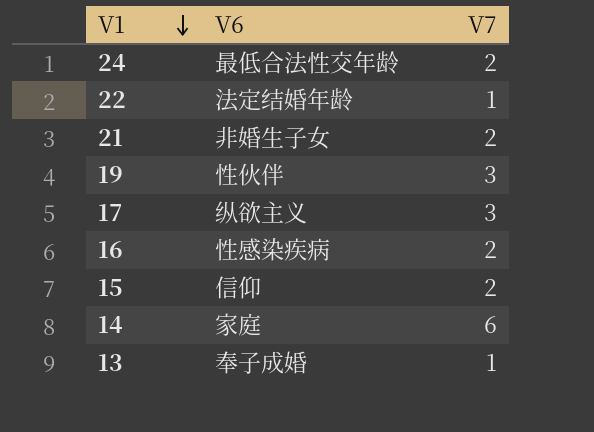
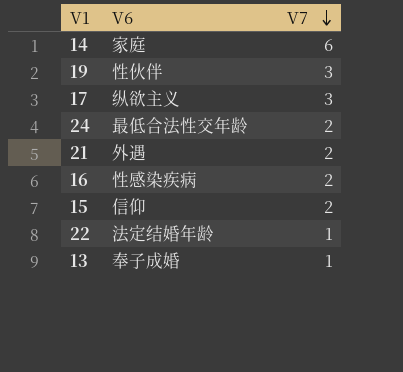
row order: V1 descending -> V7 descending
21 | V6: 非婚生子女 -> 外遇

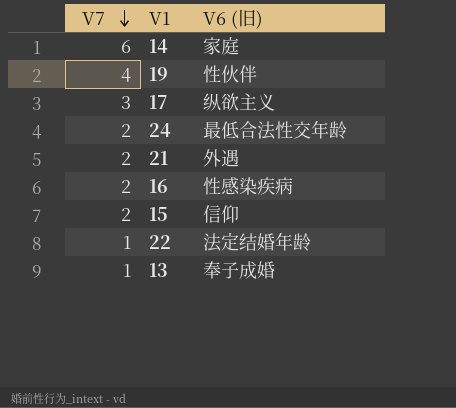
column V7 | position: 3 -> 1
column name: V6 -> V6 (旧)
19 | V7: 3 -> 4

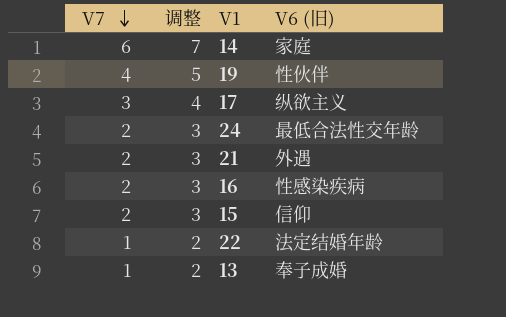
column 调整 | formula: none -> [V7] + 1

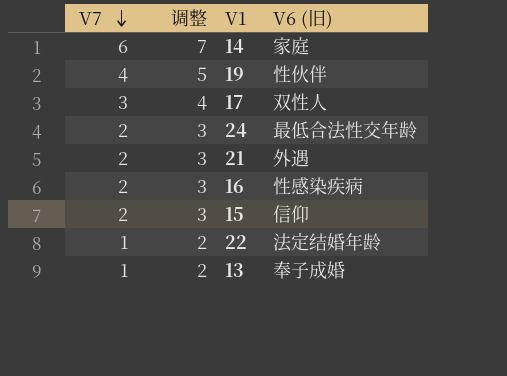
17 | V6 (旧): 纵欲主义 -> 双性人

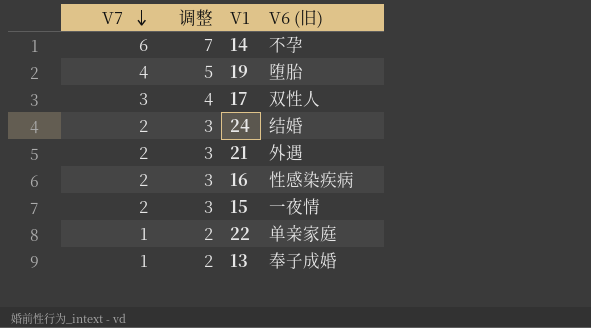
14 | V6 (旧): 家庭 -> 不孕
19 | V6 (旧): 性伙伴 -> 堕胎
24 | V6 (旧): 最低合法性交年龄 -> 结婚
15 | V6 (旧): 信仰 -> 一夜情
22 | V6 (旧): 法定结婚年龄 -> 单亲家庭

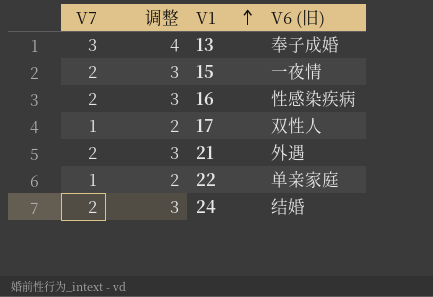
row order: V7 descending -> V1 ascending
row 14: 6 | 7 | 不孕 -> none
row 19: 4 | 5 | 堕胎 -> none
13 | V7: 1 -> 3
13 | 调整: 2 -> 4
17 | V7: 3 -> 1
17 | 调整: 4 -> 2

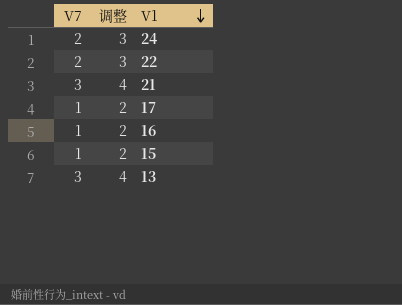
row order: V1 ascending -> V1 descending
column V6 (旧) | position: 4 -> none
22 | V7: 1 -> 2
22 | 调整: 2 -> 3
21 | V7: 2 -> 3
21 | 调整: 3 -> 4
16 | V7: 2 -> 1
16 | 调整: 3 -> 2
15 | V7: 2 -> 1
15 | 调整: 3 -> 2

